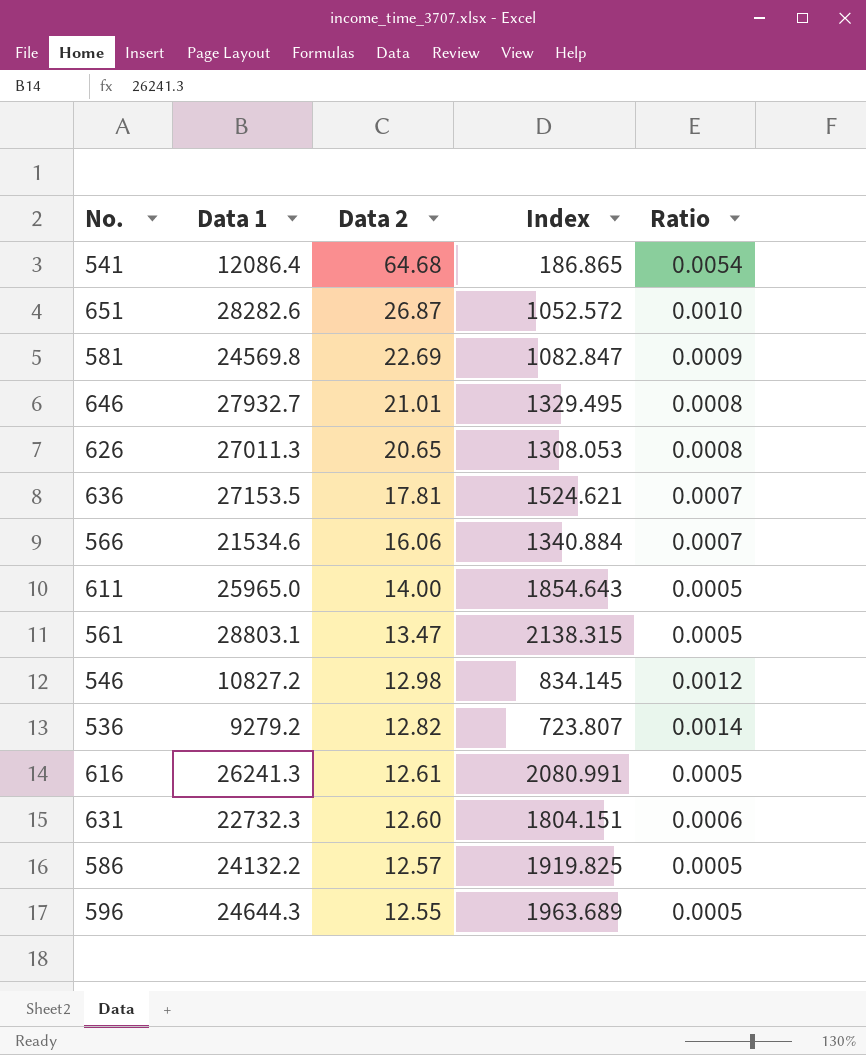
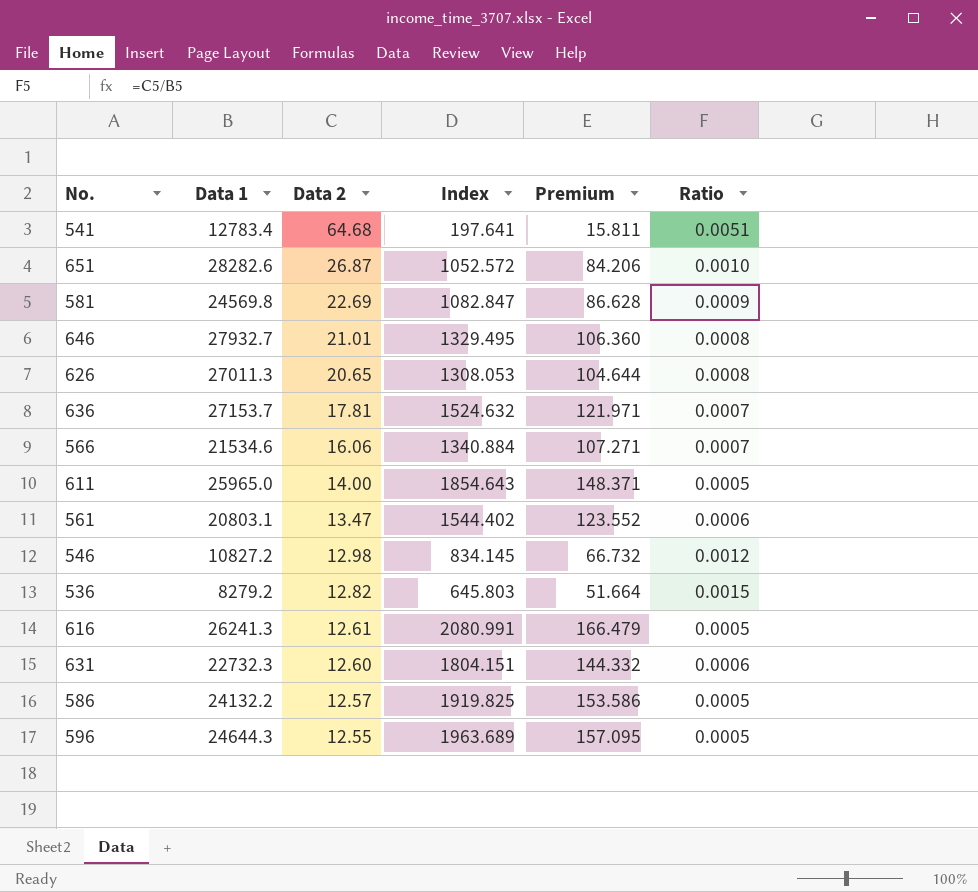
column Premium | formula: none -> [Index] * 0.08
541 | Data 1: 12086.4 -> 12783.4
541 | Index: 186.865 -> 197.641
541 | Ratio: 0.0054 -> 0.0051
636 | Data 1: 27153.5 -> 27153.7
636 | Index: 1524.621 -> 1524.632
561 | Data 1: 28803.1 -> 20803.1
561 | Index: 2138.315 -> 1544.402
561 | Ratio: 0.0005 -> 0.0006
536 | Data 1: 9279.2 -> 8279.2
536 | Index: 723.807 -> 645.803
536 | Ratio: 0.0014 -> 0.0015

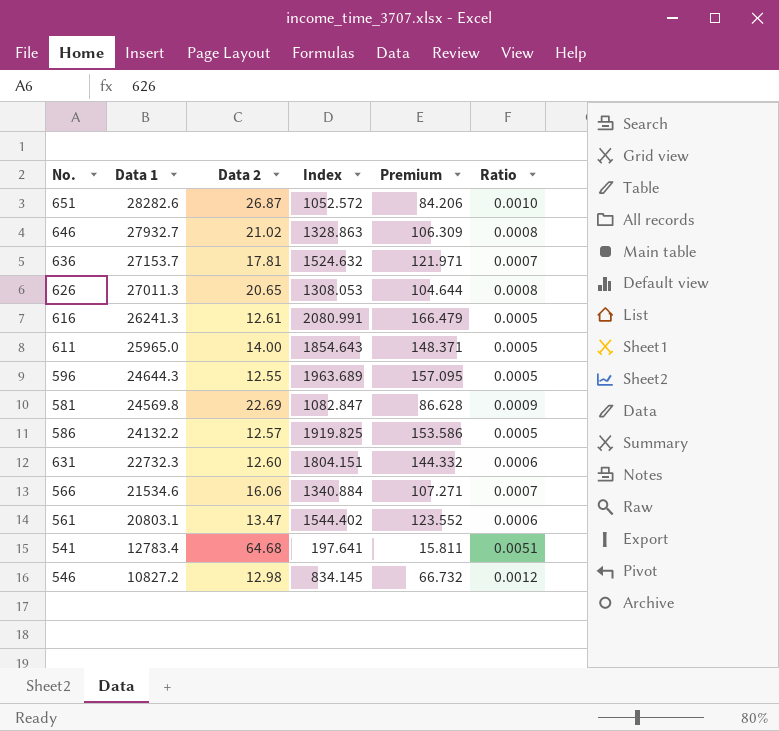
row order: Data 2 descending -> Data 1 descending
row 536: 8279.2 | 12.82 | 645.803 | 51.664 | 0.0015 -> none
646 | Data 2: 21.01 -> 21.02
646 | Index: 1329.495 -> 1328.863
646 | Premium: 106.360 -> 106.309

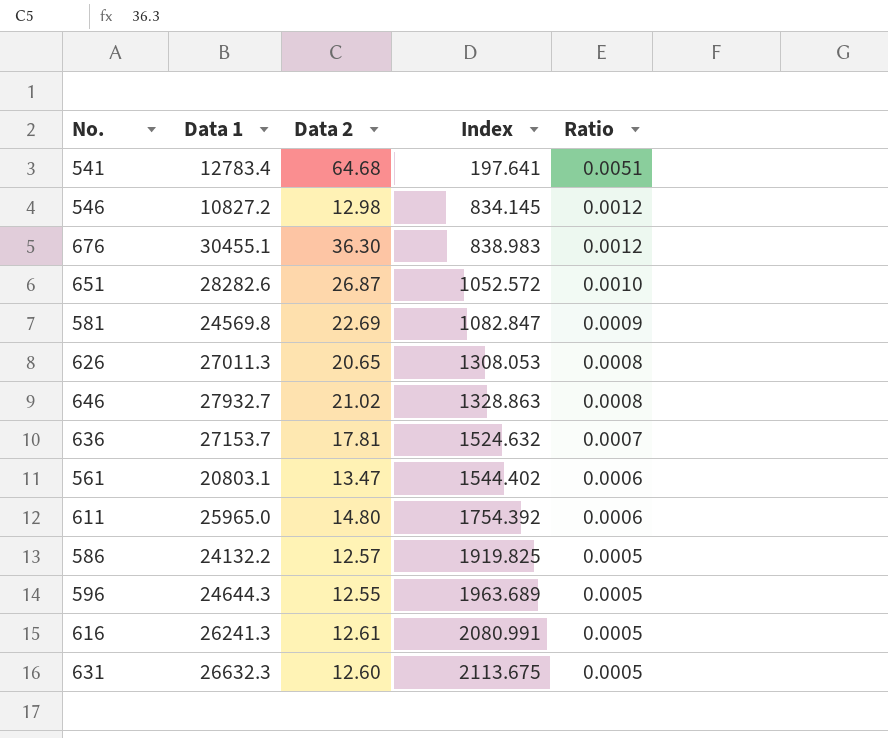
row order: Data 1 descending -> Index ascending
column Premium | formula: [Index] * 0.08 -> none
row 566: 21534.6 | 16.06 | 1340.884 | 107.271 | 0.0007 -> none
row 676: none -> 30455.1 | 36.30 | 838.983 | 0.0012
611 | Data 2: 14.00 -> 14.80
611 | Index: 1854.643 -> 1754.392
611 | Ratio: 0.0005 -> 0.0006
631 | Data 1: 22732.3 -> 26632.3
631 | Index: 1804.151 -> 2113.675
631 | Ratio: 0.0006 -> 0.0005

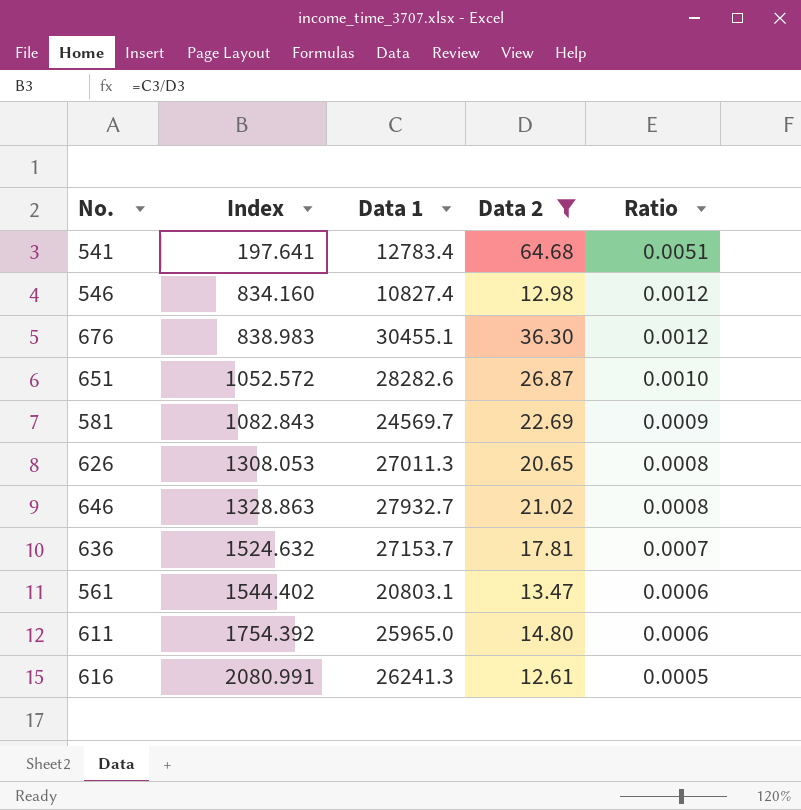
filter: none -> Data 2 >= 12.61
column Index | position: 4 -> 2
546 | Index: 834.145 -> 834.160
546 | Data 1: 10827.2 -> 10827.4
581 | Index: 1082.847 -> 1082.843
581 | Data 1: 24569.8 -> 24569.7

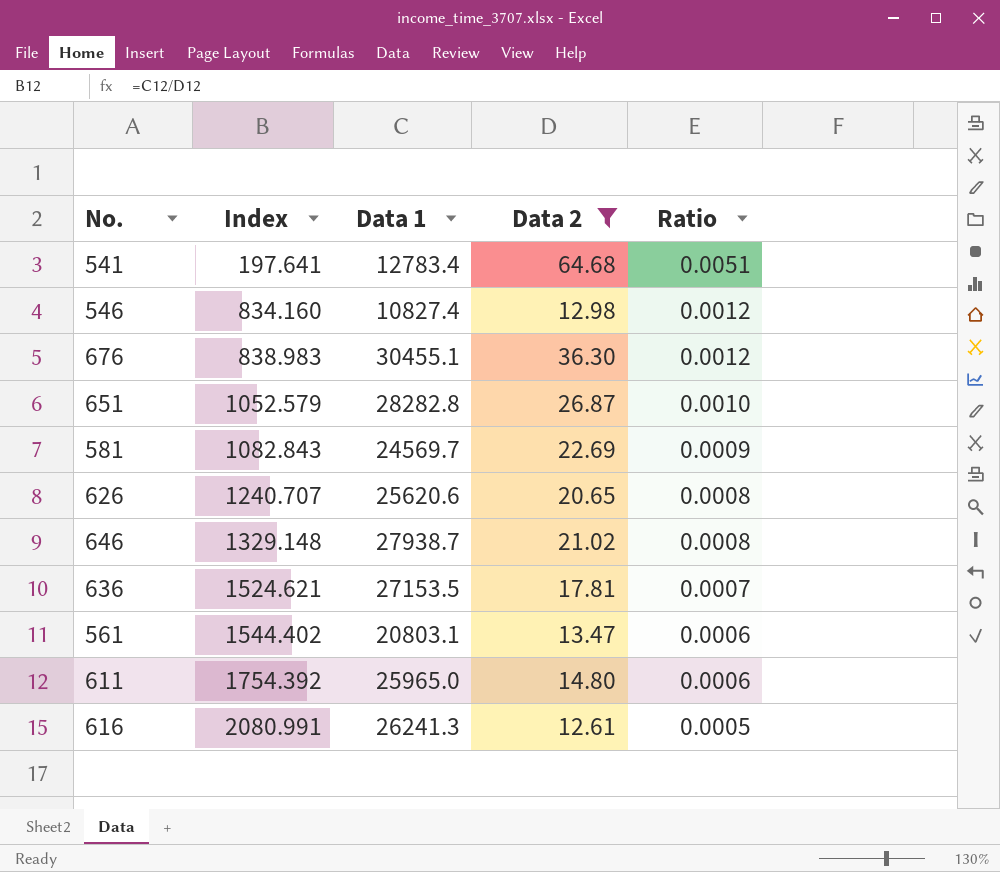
651 | Index: 1052.572 -> 1052.579
651 | Data 1: 28282.6 -> 28282.8
626 | Index: 1308.053 -> 1240.707
626 | Data 1: 27011.3 -> 25620.6
646 | Index: 1328.863 -> 1329.148
646 | Data 1: 27932.7 -> 27938.7
636 | Index: 1524.632 -> 1524.621
636 | Data 1: 27153.7 -> 27153.5

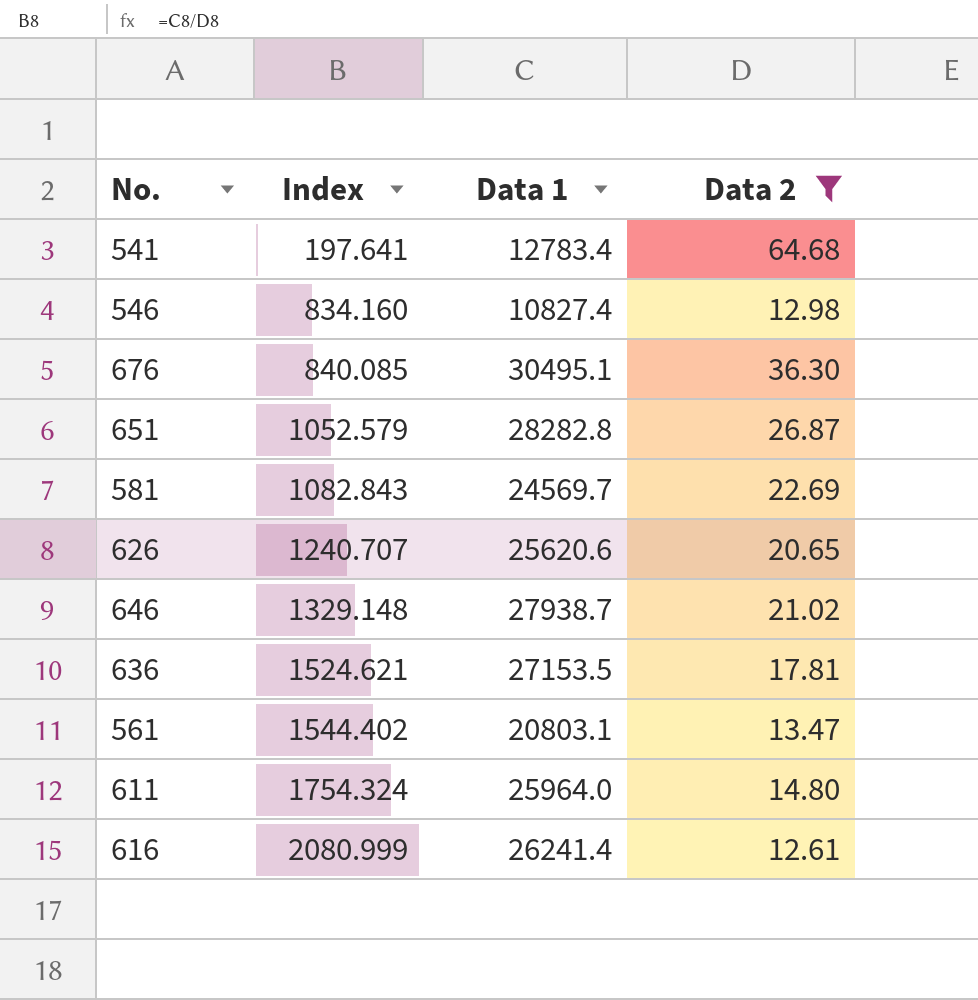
column Ratio | formula: [Data 2] / [Data 1] -> none
676 | Index: 838.983 -> 840.085
676 | Data 1: 30455.1 -> 30495.1
611 | Index: 1754.392 -> 1754.324
611 | Data 1: 25965.0 -> 25964.0
616 | Index: 2080.991 -> 2080.999
616 | Data 1: 26241.3 -> 26241.4

